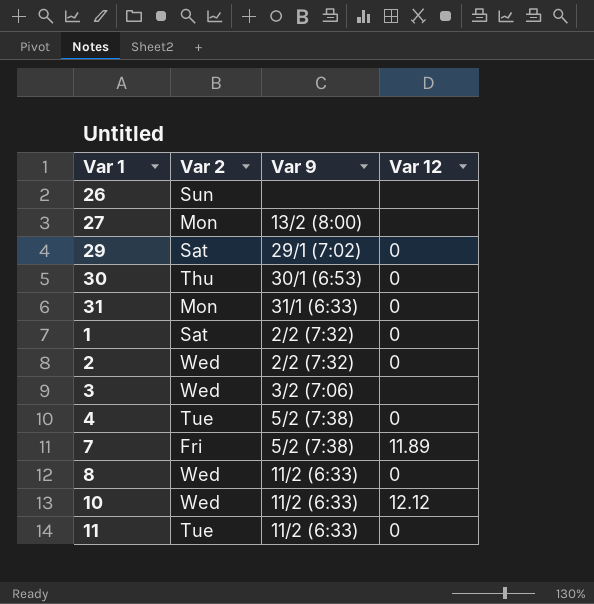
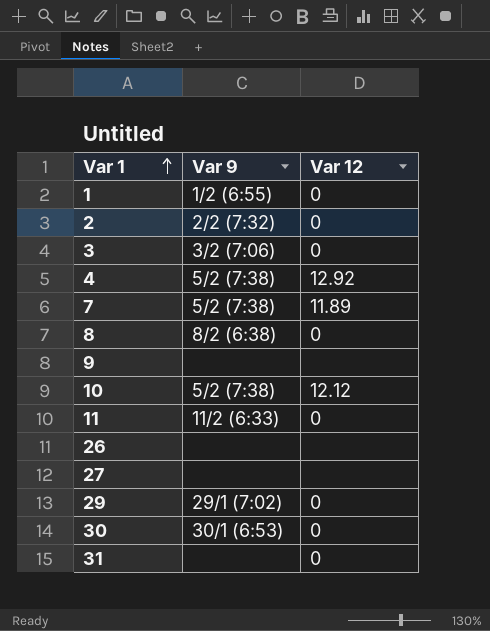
row order: none -> Var 1 ascending
column Var 2 | position: 2 -> none
1 | Var 9: 2/2 (7:32) -> 1/2 (6:55)
3 | Var 12: none -> 0
4 | Var 12: 0 -> 12.92
8 | Var 9: 11/2 (6:33) -> 8/2 (6:38)
row 9: none -> none | none
10 | Var 9: 11/2 (6:33) -> 5/2 (7:38)
27 | Var 9: 13/2 (8:00) -> none
31 | Var 9: 31/1 (6:33) -> none

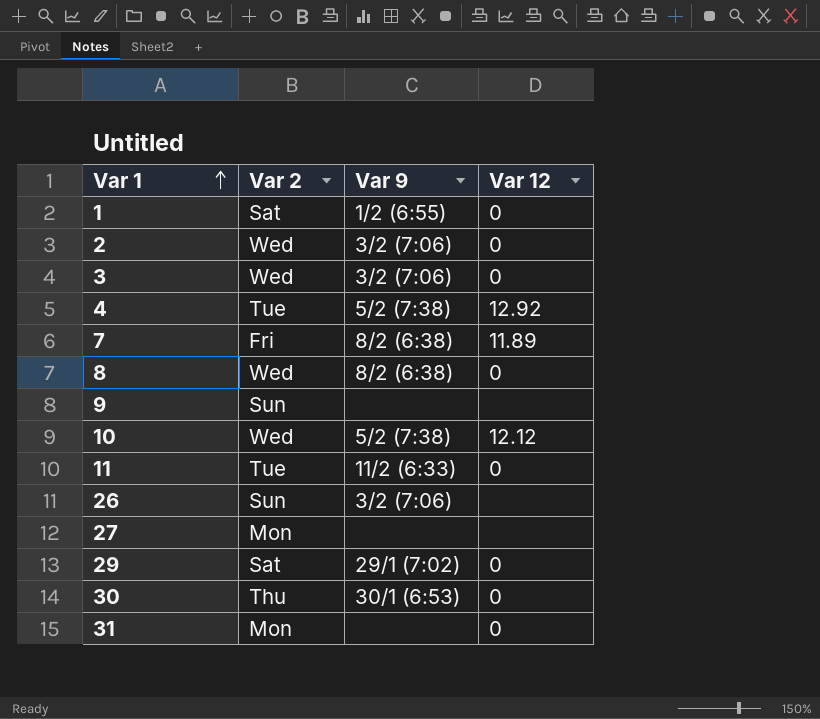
column Var 2 | position: none -> 2
2 | Var 9: 2/2 (7:32) -> 3/2 (7:06)
7 | Var 9: 5/2 (7:38) -> 8/2 (6:38)
26 | Var 9: none -> 3/2 (7:06)

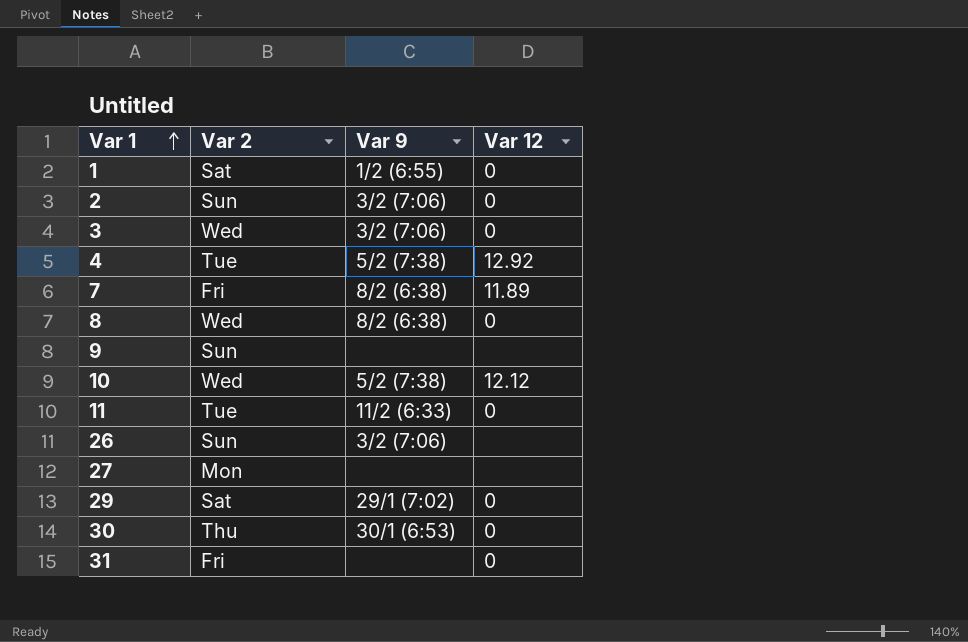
2 | Var 2: Wed -> Sun
31 | Var 2: Mon -> Fri

